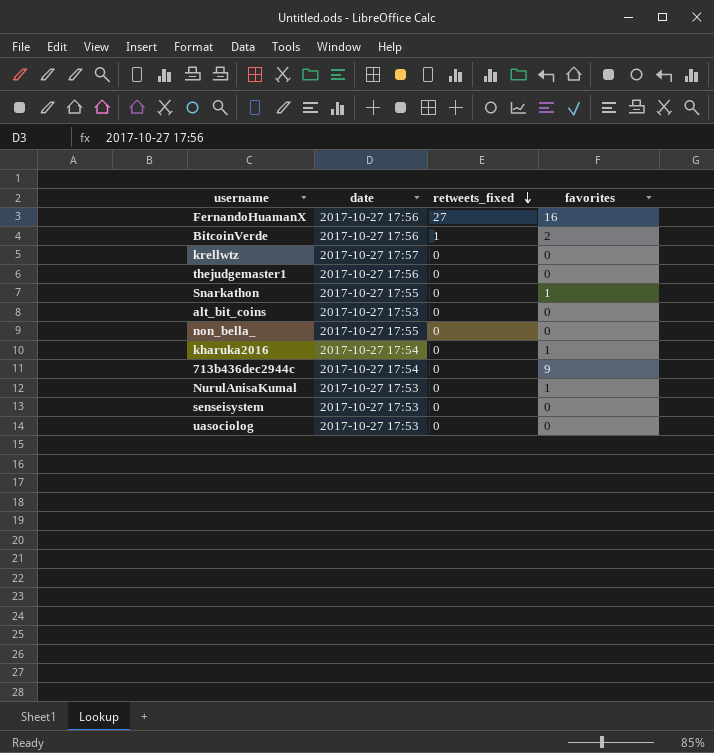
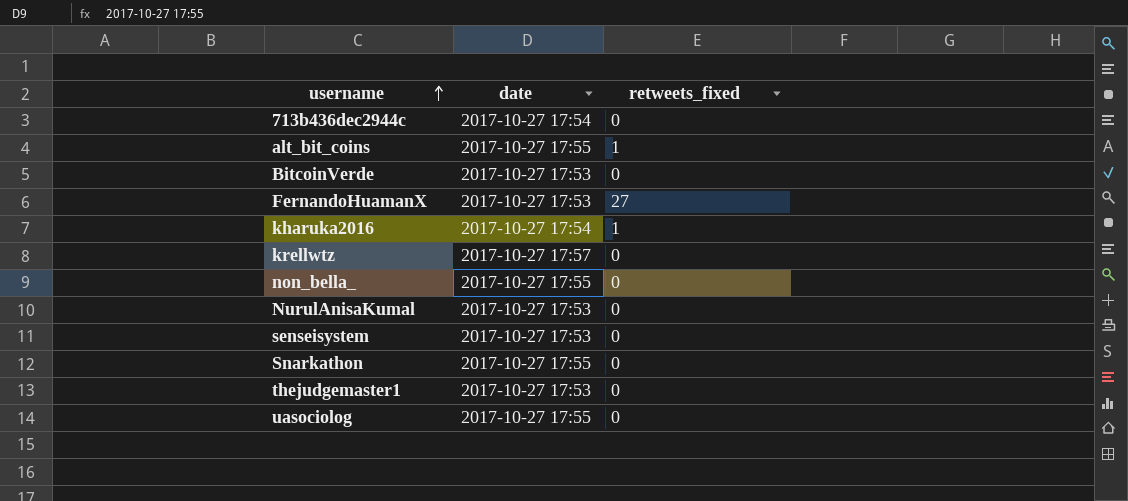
row order: retweets_fixed descending -> username ascending
column favorites | position: 4 -> none
alt_bit_coins | date: 2017-10-27 17:53 -> 2017-10-27 17:55
alt_bit_coins | retweets_fixed: 0 -> 1
BitcoinVerde | date: 2017-10-27 17:56 -> 2017-10-27 17:53
BitcoinVerde | retweets_fixed: 1 -> 0
FernandoHuamanX | date: 2017-10-27 17:56 -> 2017-10-27 17:53
kharuka2016 | retweets_fixed: 0 -> 1
thejudgemaster1 | date: 2017-10-27 17:56 -> 2017-10-27 17:53
uasociolog | date: 2017-10-27 17:53 -> 2017-10-27 17:55

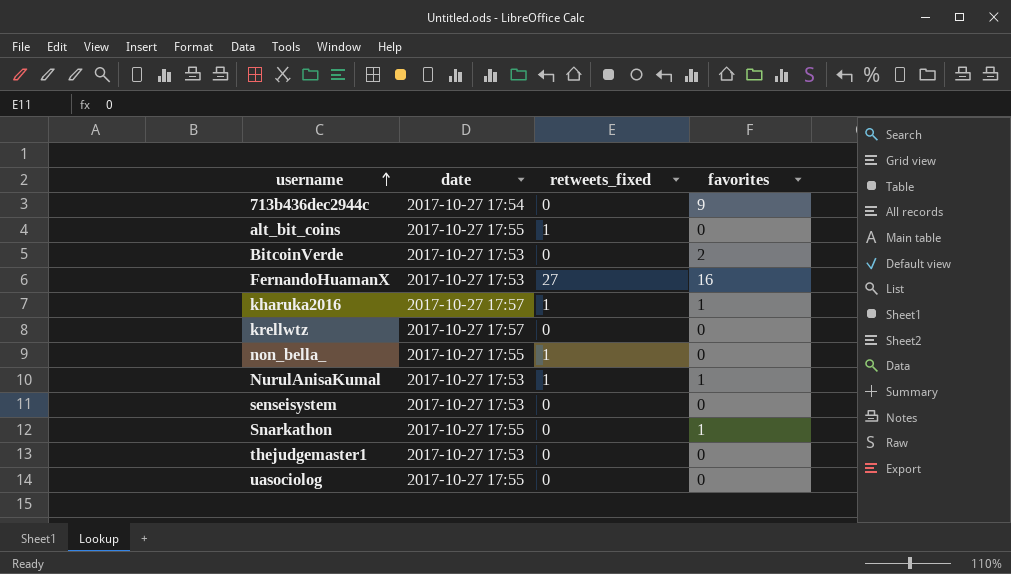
column favorites | position: none -> 4
kharuka2016 | date: 2017-10-27 17:54 -> 2017-10-27 17:57
non_bella_ | retweets_fixed: 0 -> 1
NurulAnisaKumal | retweets_fixed: 0 -> 1

